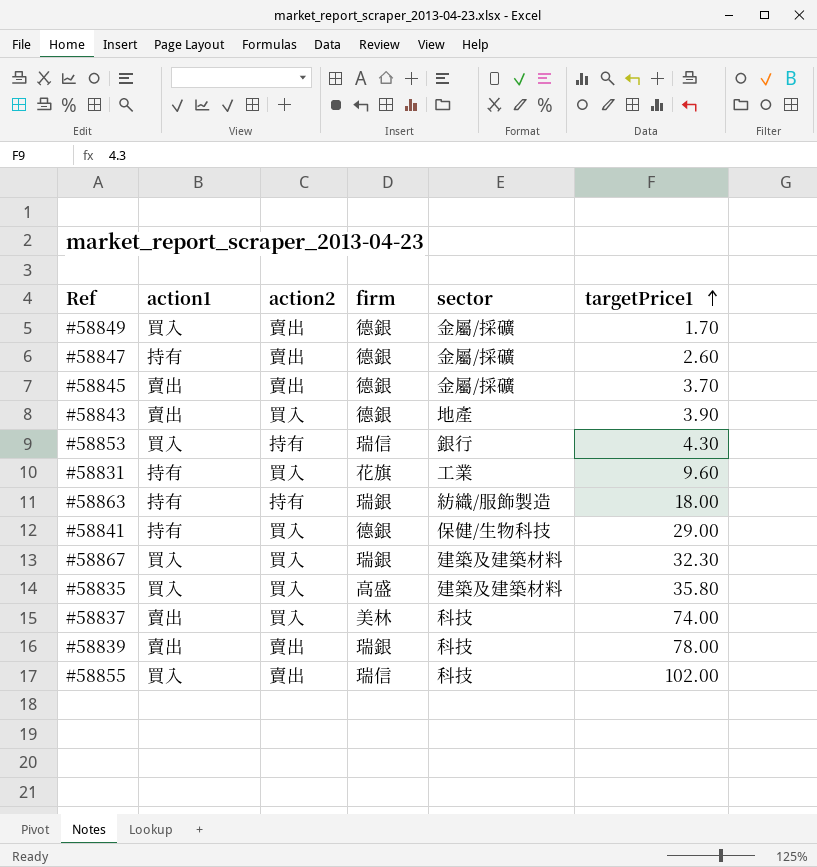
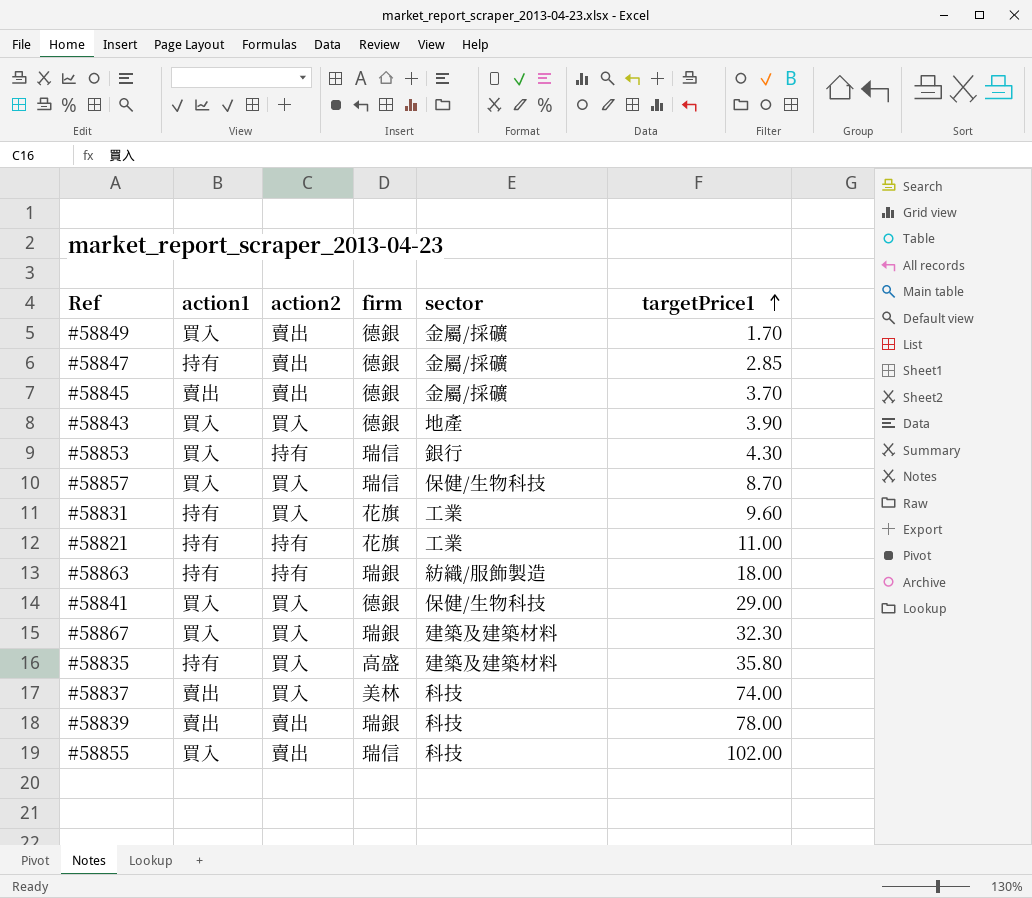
#58847 | targetPrice1: 2.60 -> 2.85
#58843 | action1: 賣出 -> 買入
row #58857: none -> 買入 | 買入 | 瑞信 | 保健/生物科技 | 8.70
row #58821: none -> 持有 | 持有 | 花旗 | 工業 | 11.00
#58841 | action1: 持有 -> 買入
#58835 | action1: 買入 -> 持有

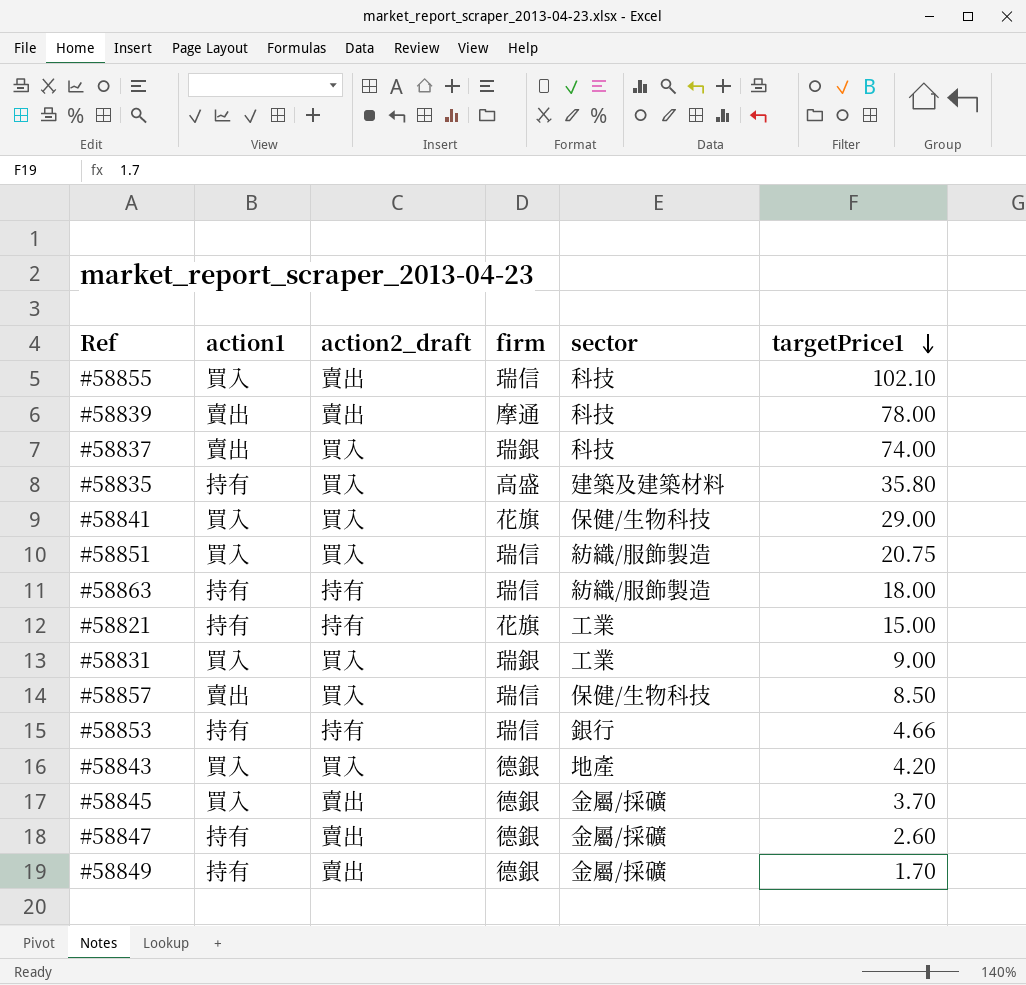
row order: targetPrice1 ascending -> targetPrice1 descending
column name: action2 -> action2_draft
row #58867: 買入 | 買入 | 瑞銀 | 建築及建築材料 | 32.30 -> none
#58855 | targetPrice1: 102.00 -> 102.10
#58839 | firm: 瑞銀 -> 摩通
#58837 | firm: 美林 -> 瑞銀
#58841 | firm: 德銀 -> 花旗
row #58851: none -> 買入 | 買入 | 瑞信 | 紡織/服飾製造 | 20.75
#58863 | firm: 瑞銀 -> 瑞信
#58821 | targetPrice1: 11.00 -> 15.00
#58831 | action1: 持有 -> 買入
#58831 | firm: 花旗 -> 瑞銀
#58831 | targetPrice1: 9.60 -> 9.00
#58857 | action1: 買入 -> 賣出
#58857 | targetPrice1: 8.70 -> 8.50
#58853 | action1: 買入 -> 持有
#58853 | targetPrice1: 4.30 -> 4.66
#58843 | targetPrice1: 3.90 -> 4.20
#58845 | action1: 賣出 -> 買入
#58847 | targetPrice1: 2.85 -> 2.60
#58849 | action1: 買入 -> 持有

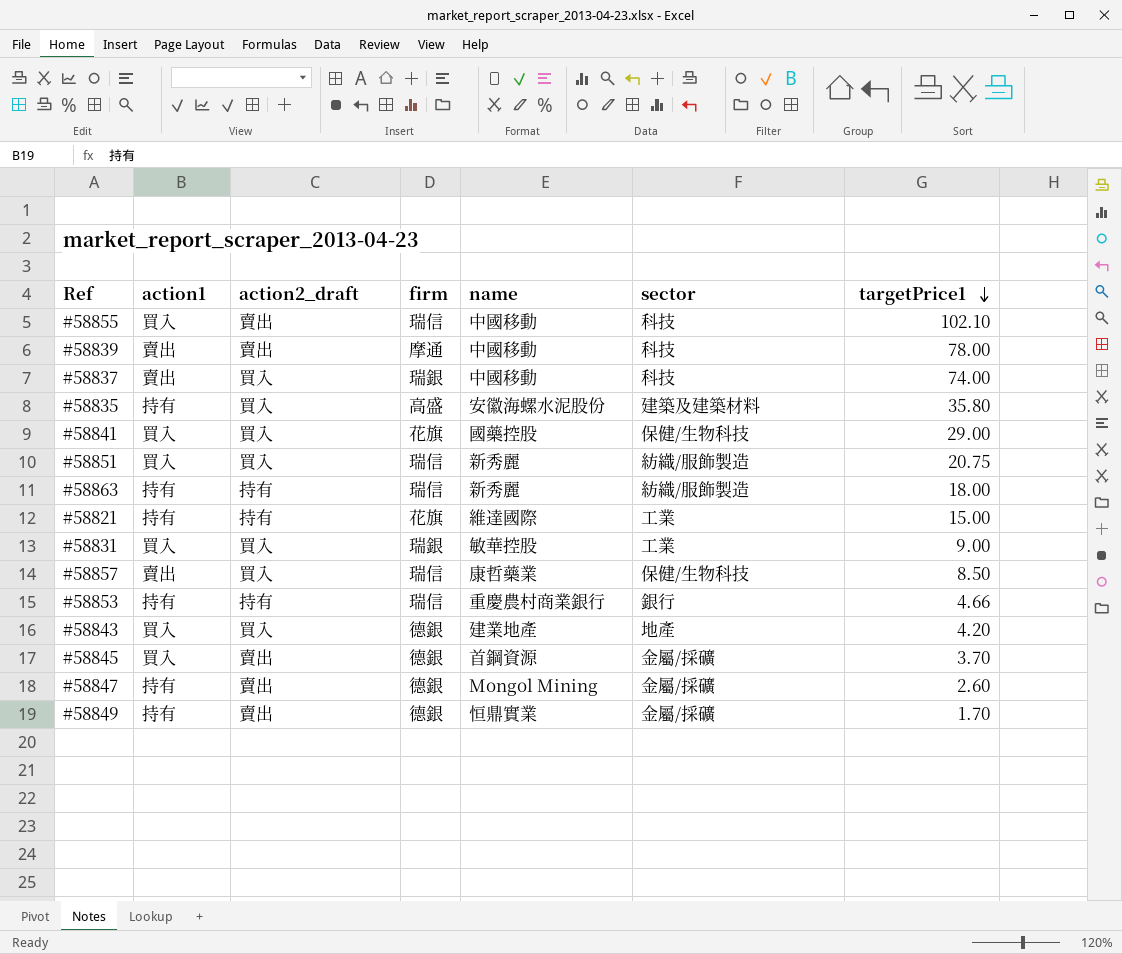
column name | position: none -> 5

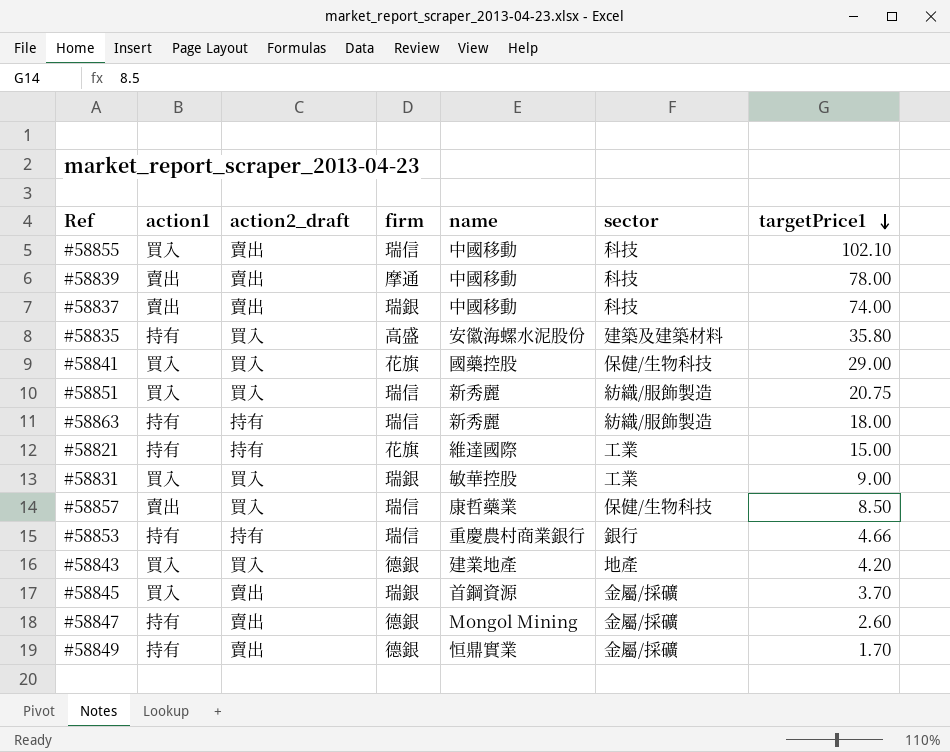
#58837 | action2_draft: 買入 -> 賣出
#58845 | firm: 德銀 -> 瑞銀

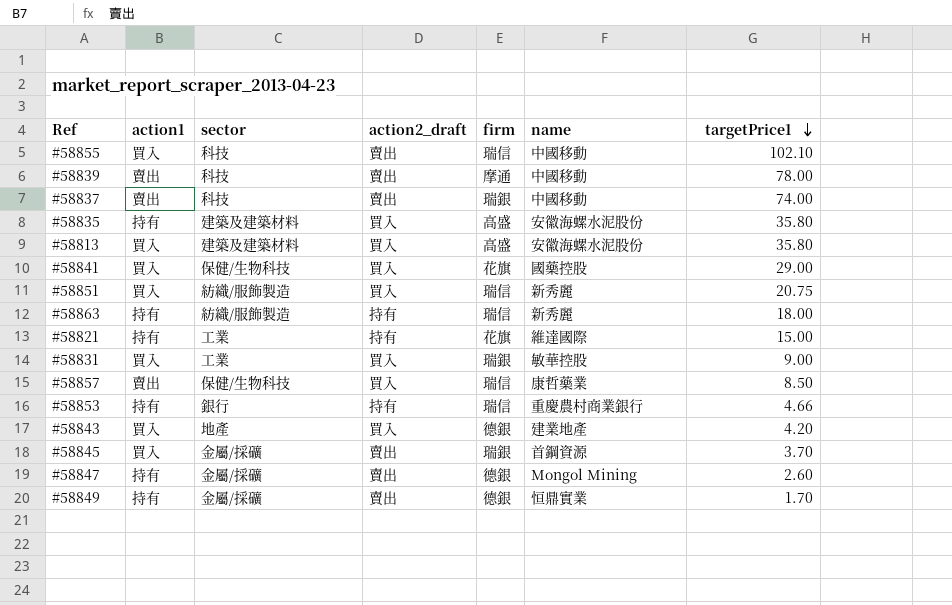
column sector | position: 6 -> 3
row #58813: none -> 買入 | 建築及建築材料 | 買入 | 高盛 | 安徽海螺水泥股份 | 35.80

